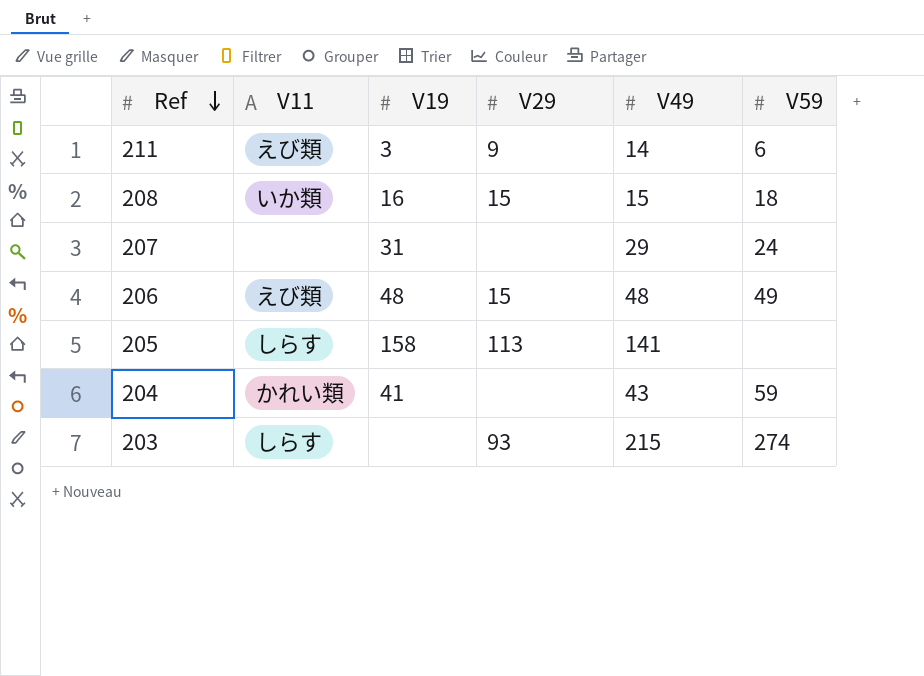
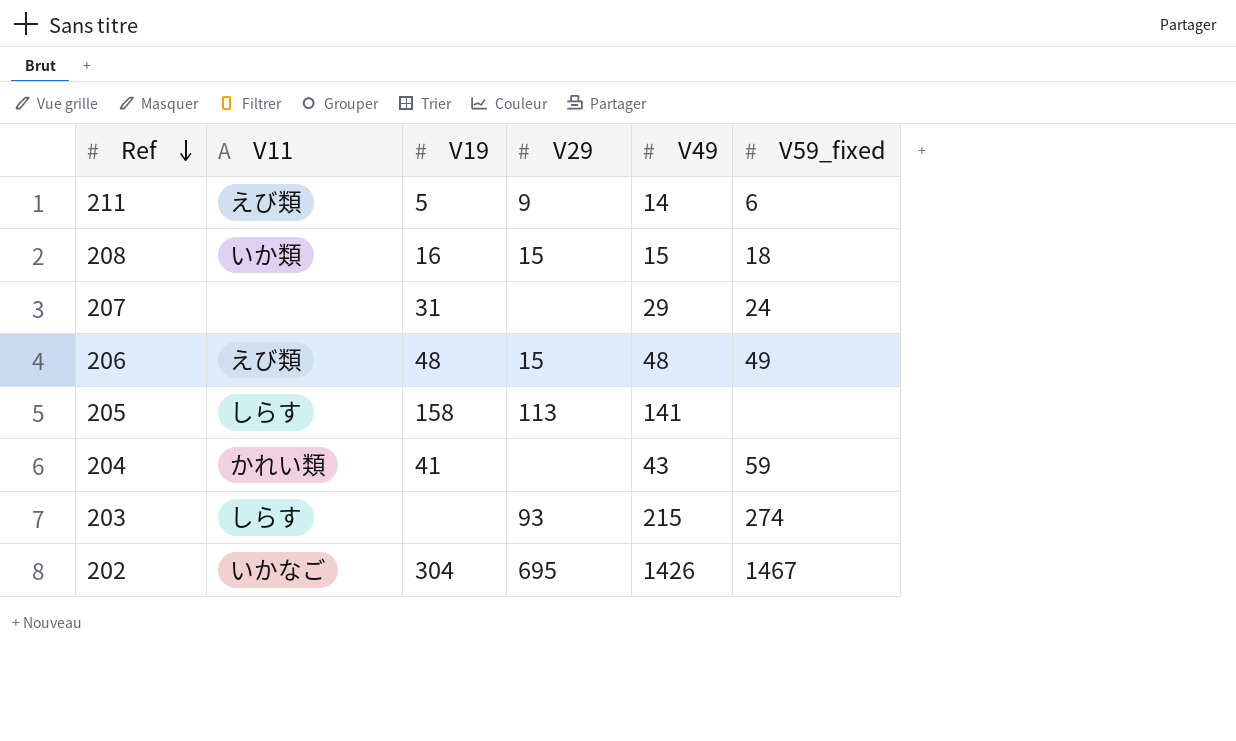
column name: V59 -> V59_fixed
211 | V19: 3 -> 5
row 202: none -> いかなご | 304 | 695 | 1426 | 1467

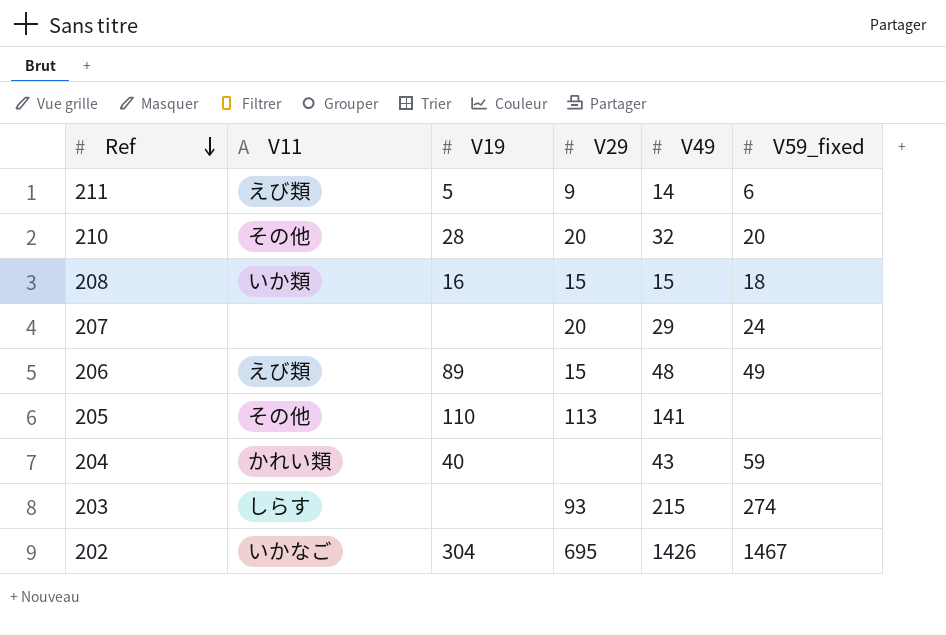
row 210: none -> その他 | 28 | 20 | 32 | 20
207 | V19: 31 -> none
207 | V29: none -> 20
206 | V19: 48 -> 89
205 | V11: しらす -> その他
205 | V19: 158 -> 110
204 | V19: 41 -> 40

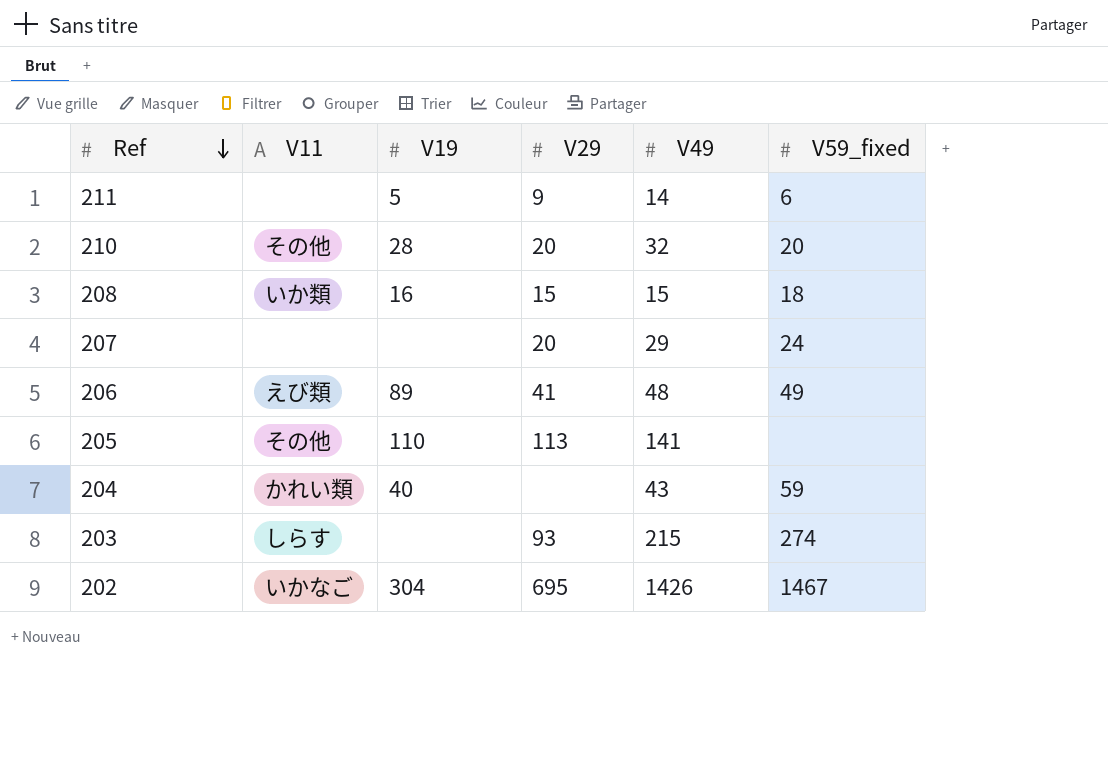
211 | V11: えび類 -> none
206 | V29: 15 -> 41

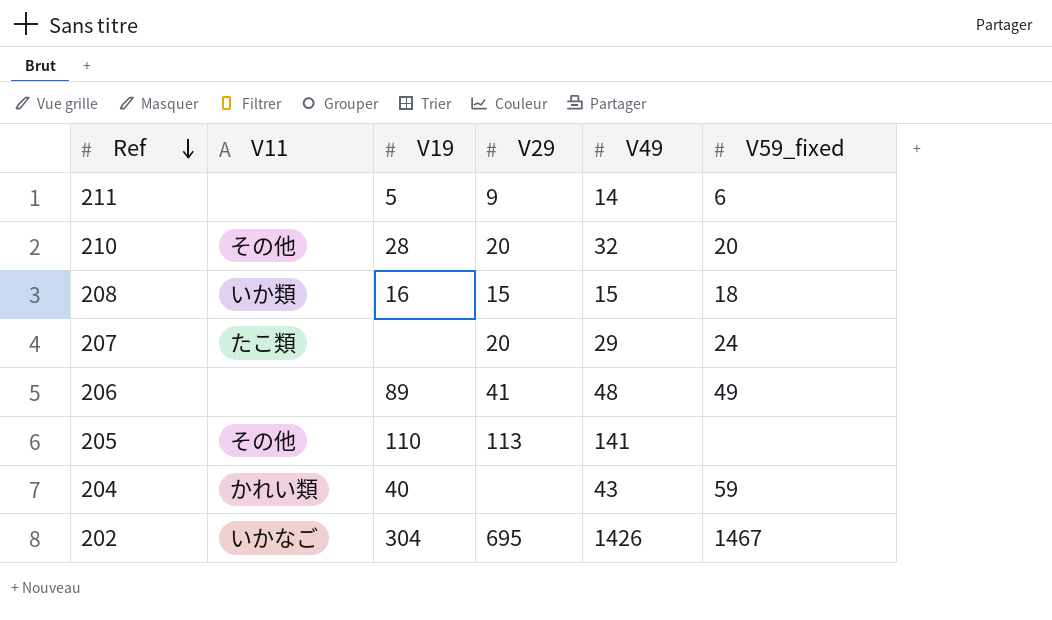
row 203: しらす | none | 93 | 215 | 274 -> none
207 | V11: none -> たこ類
206 | V11: えび類 -> none

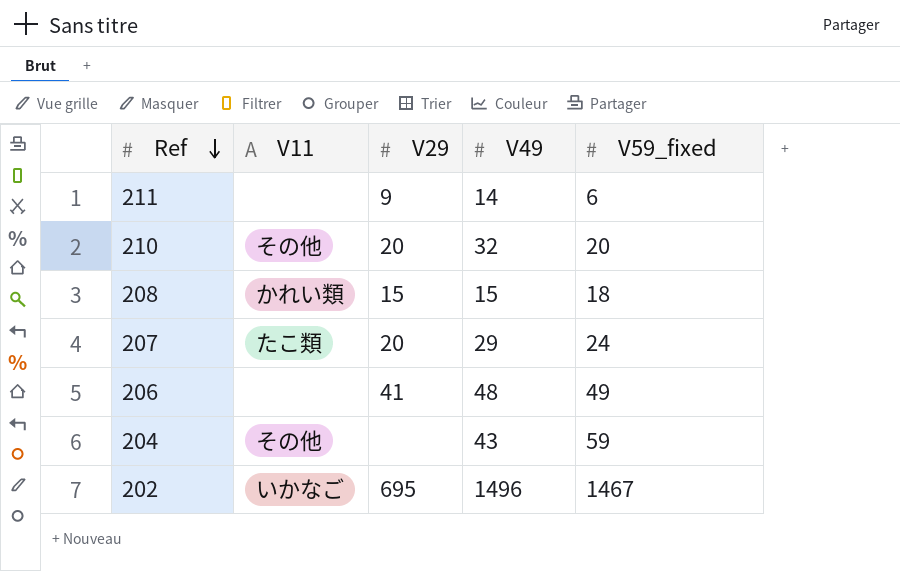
column V19 | position: 3 -> none
row 205: その他 | 110 | 113 | 141 | none -> none
208 | V11: いか類 -> かれい類
204 | V11: かれい類 -> その他
202 | V49: 1426 -> 1496

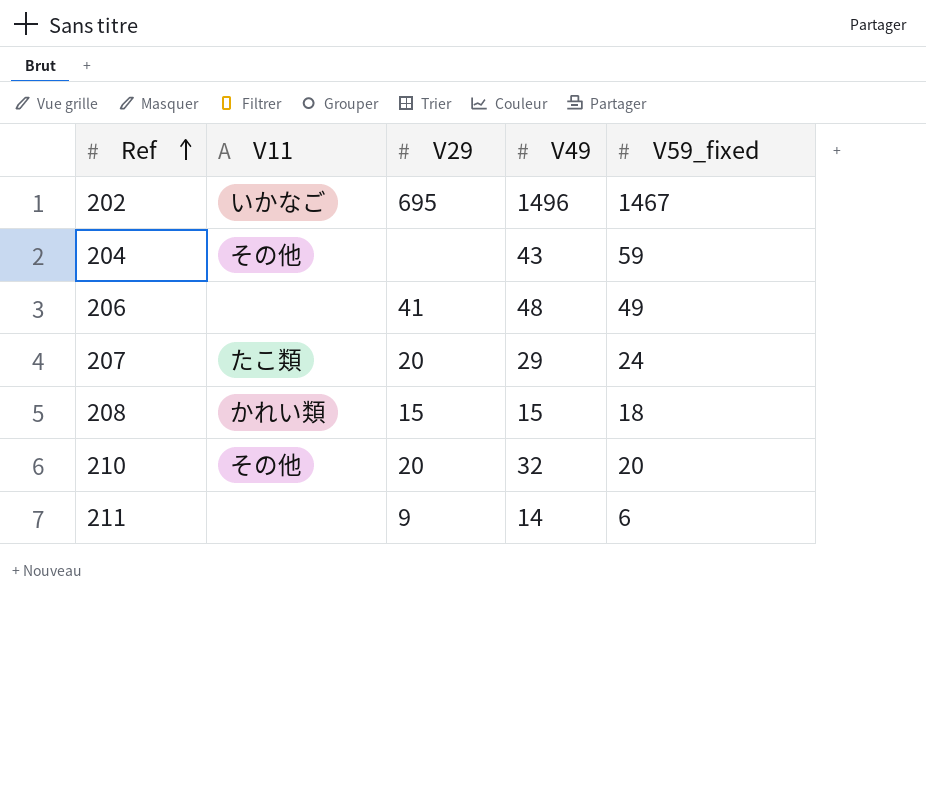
row order: Ref descending -> Ref ascending

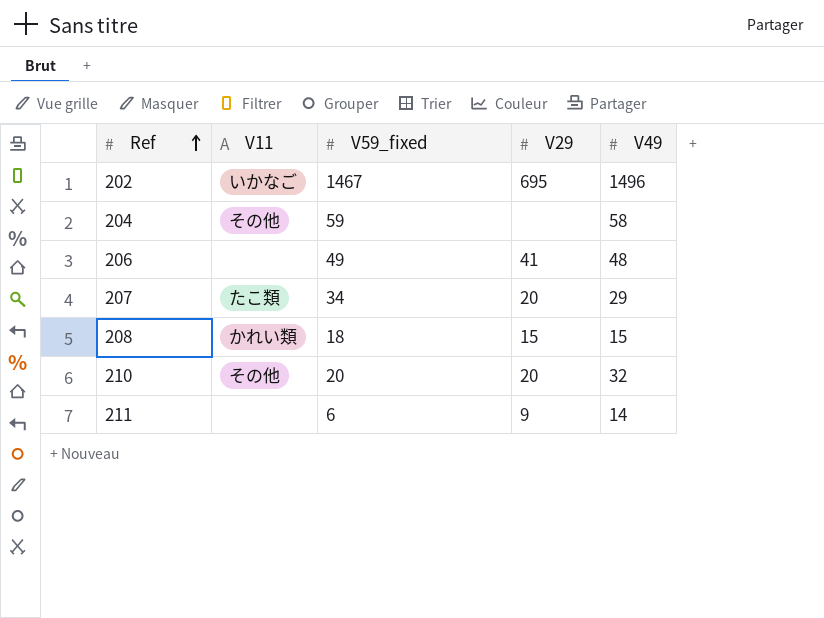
column V59_fixed | position: 5 -> 3
204 | V49: 43 -> 58
207 | V59_fixed: 24 -> 34

